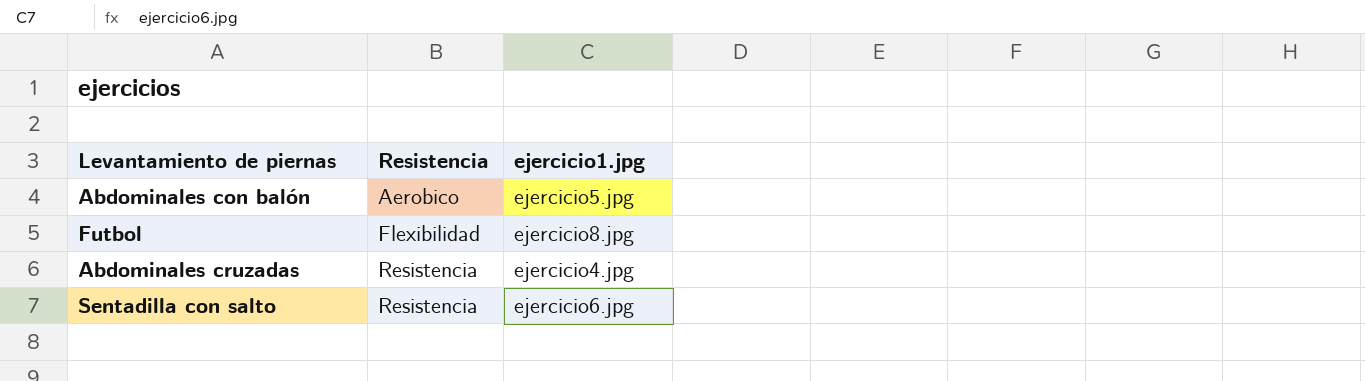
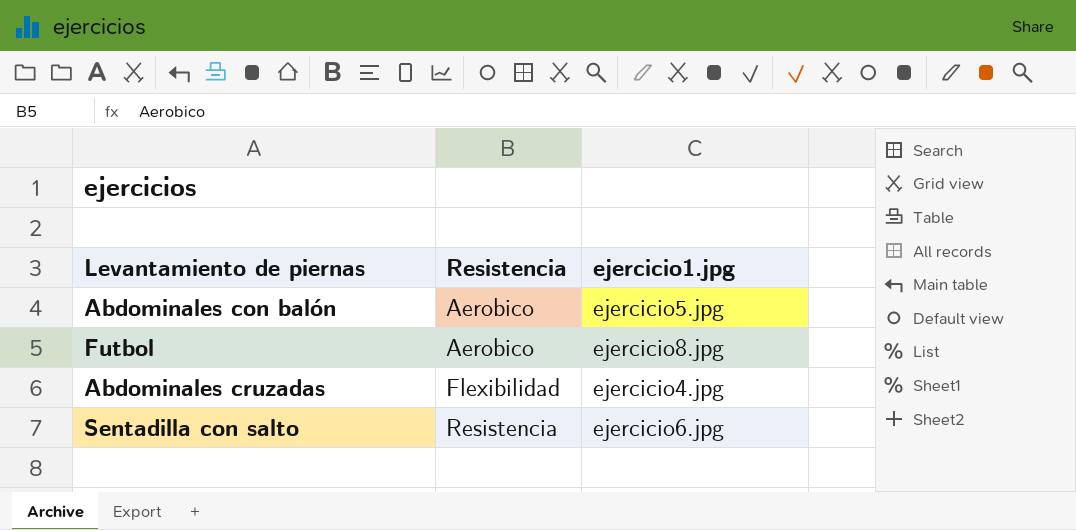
Futbol | Resistencia: Flexibilidad -> Aerobico
Abdominales cruzadas | Resistencia: Resistencia -> Flexibilidad

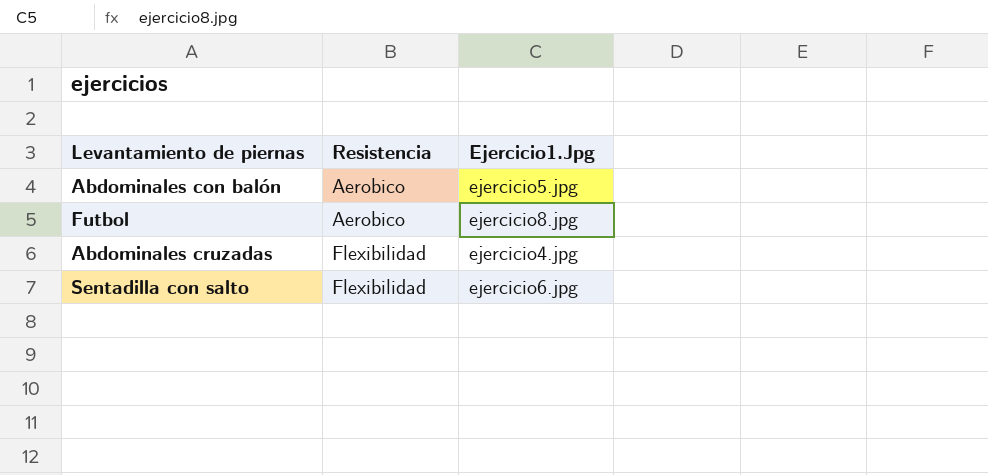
column name: ejercicio1.jpg -> Ejercicio1.Jpg
Sentadilla con salto | Resistencia: Resistencia -> Flexibilidad

